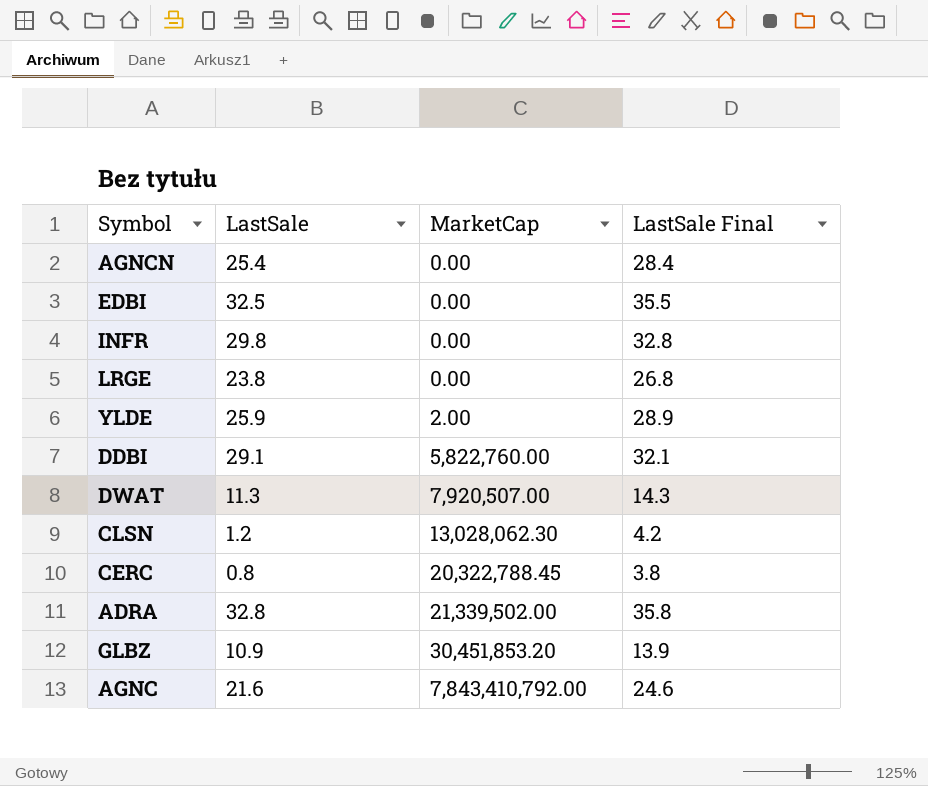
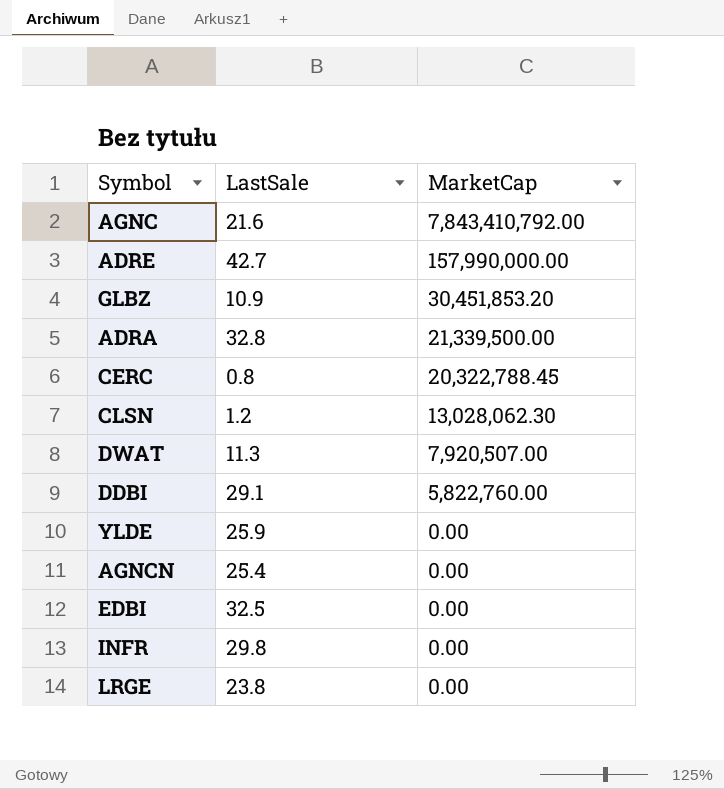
row order: MarketCap ascending -> MarketCap descending
column LastSale Final | formula: [LastSale] + 3 -> none
row ADRE: none -> 42.7 | 157,990,000.00
ADRA | MarketCap: 21,339,502.00 -> 21,339,500.00
YLDE | MarketCap: 2.00 -> 0.00

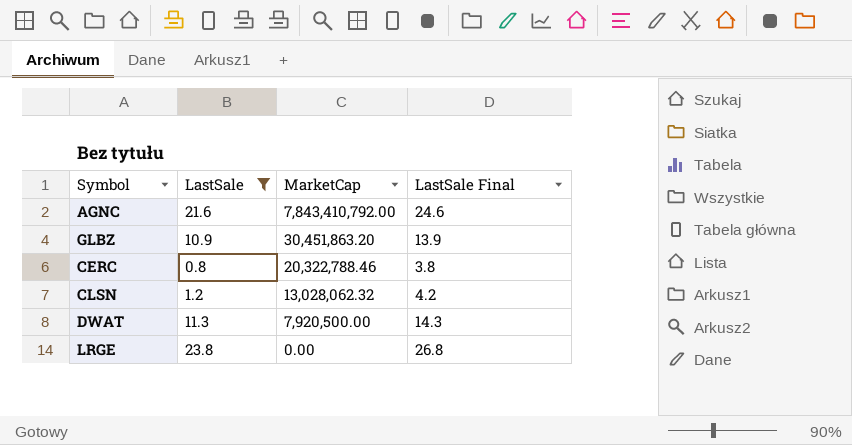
filter: none -> LastSale <= 23.8
column LastSale Final | formula: none -> [LastSale] + 3
GLBZ | MarketCap: 30,451,853.20 -> 30,451,863.20
CERC | MarketCap: 20,322,788.45 -> 20,322,788.46
CLSN | MarketCap: 13,028,062.30 -> 13,028,062.32
DWAT | MarketCap: 7,920,507.00 -> 7,920,500.00

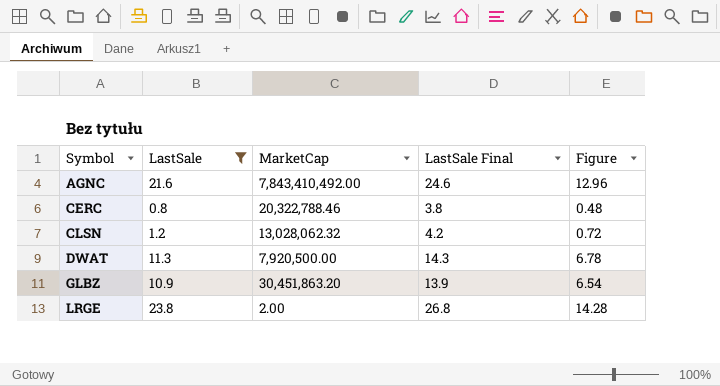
row order: MarketCap descending -> Symbol ascending
column Figure | formula: none -> [LastSale] * 0.6
AGNC | MarketCap: 7,843,410,792.00 -> 7,843,410,492.00
LRGE | MarketCap: 0.00 -> 2.00

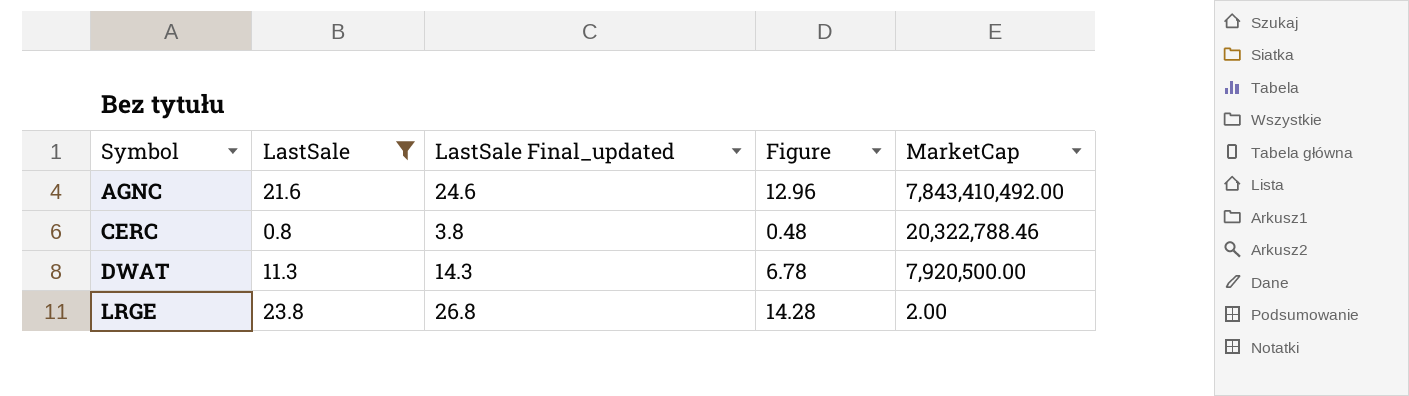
column name: LastSale Final -> LastSale Final_updated
column MarketCap | position: 3 -> 5
row CLSN: 1.2 | 13,028,062.32 | 4.2 | 0.72 -> none
row GLBZ: 10.9 | 30,451,863.20 | 13.9 | 6.54 -> none

